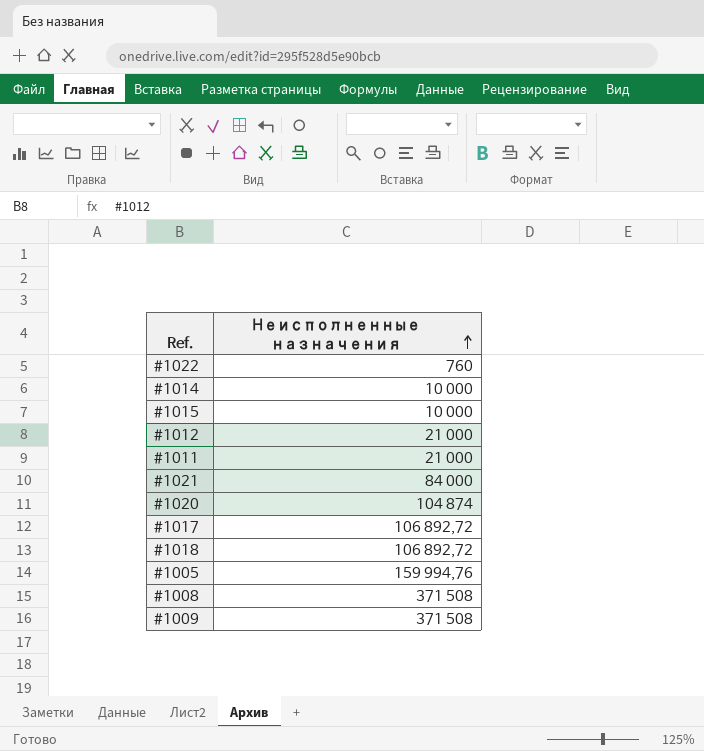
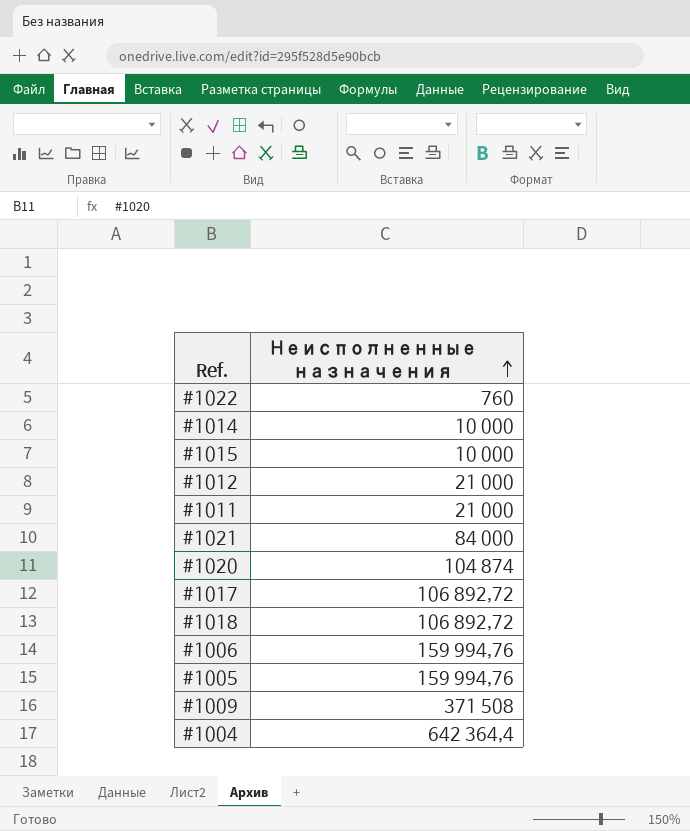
row #1008: 371 508 -> none
row #1006: none -> 159 994,76
row #1004: none -> 642 364,4

